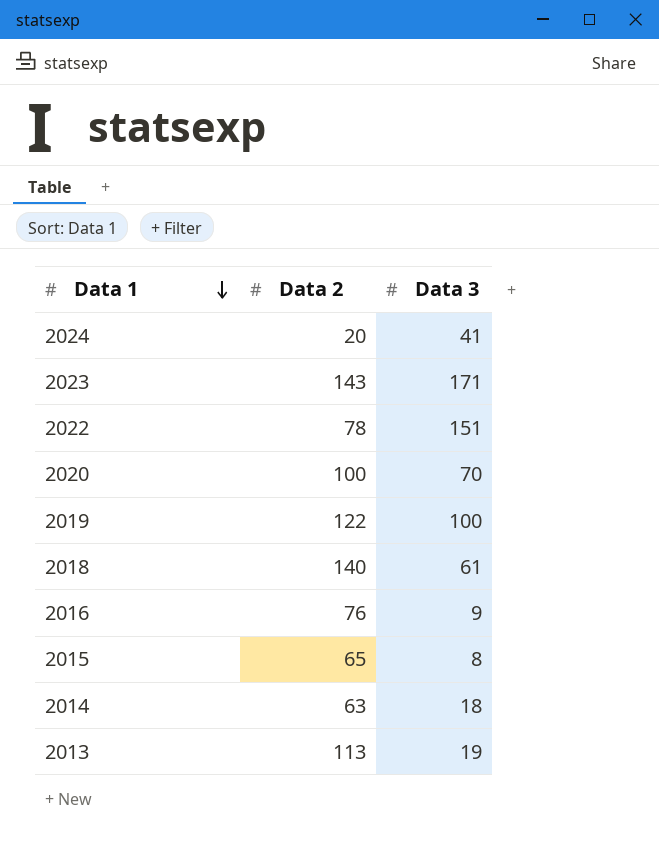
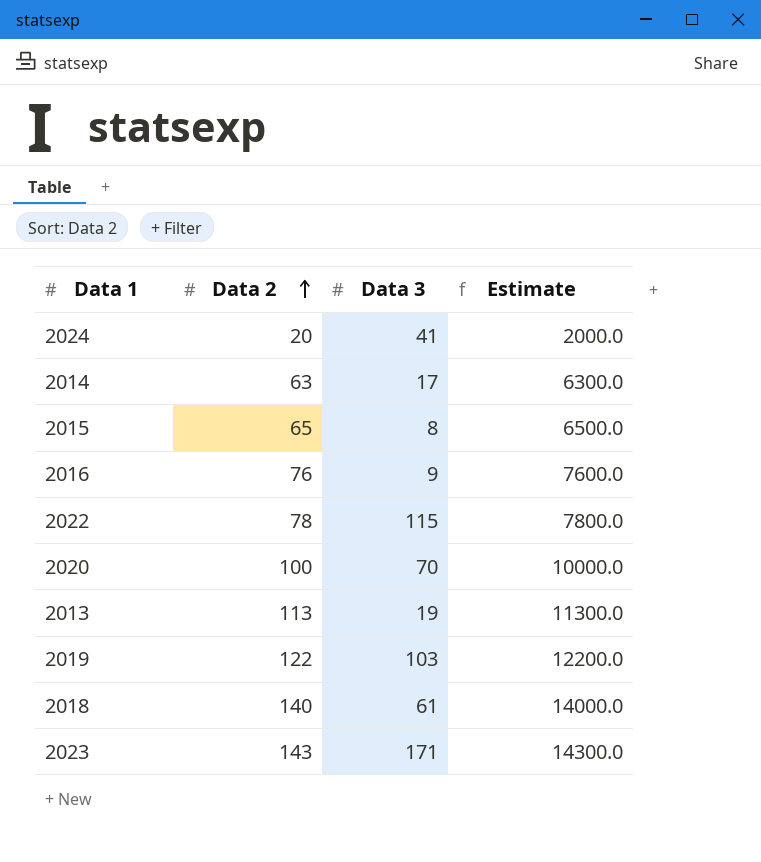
row order: Data 1 descending -> Data 2 ascending
column Estimate | formula: none -> [Data 2] * 100
2014 | Data 3: 18 -> 17
2022 | Data 3: 151 -> 115
2019 | Data 3: 100 -> 103

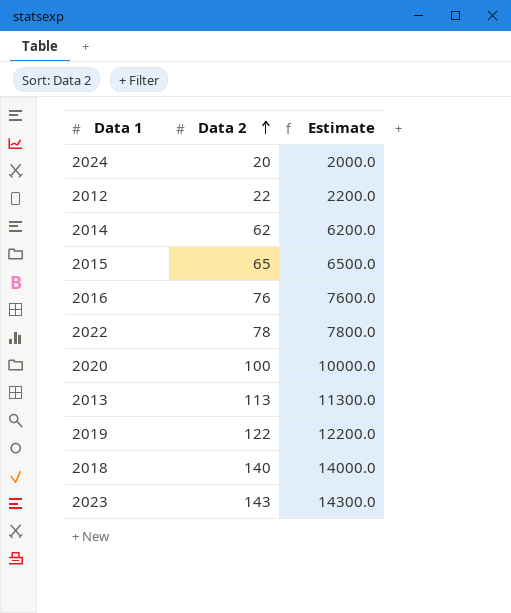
column Data 3 | position: 3 -> none
row 2012: none -> 22 | 2200.0
2014 | Data 2: 63 -> 62
2014 | Estimate: 6300.0 -> 6200.0

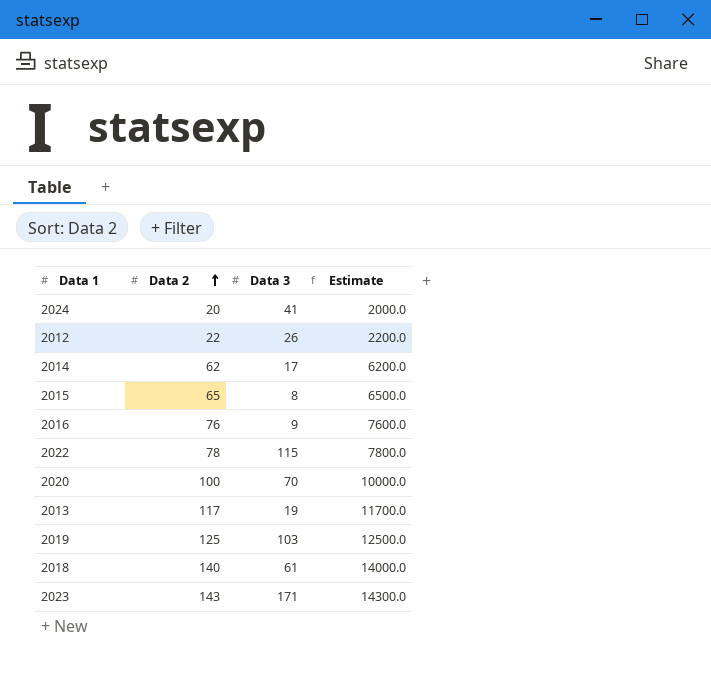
column Data 3 | position: none -> 3
2013 | Data 2: 113 -> 117
2013 | Estimate: 11300.0 -> 11700.0
2019 | Data 2: 122 -> 125
2019 | Estimate: 12200.0 -> 12500.0

